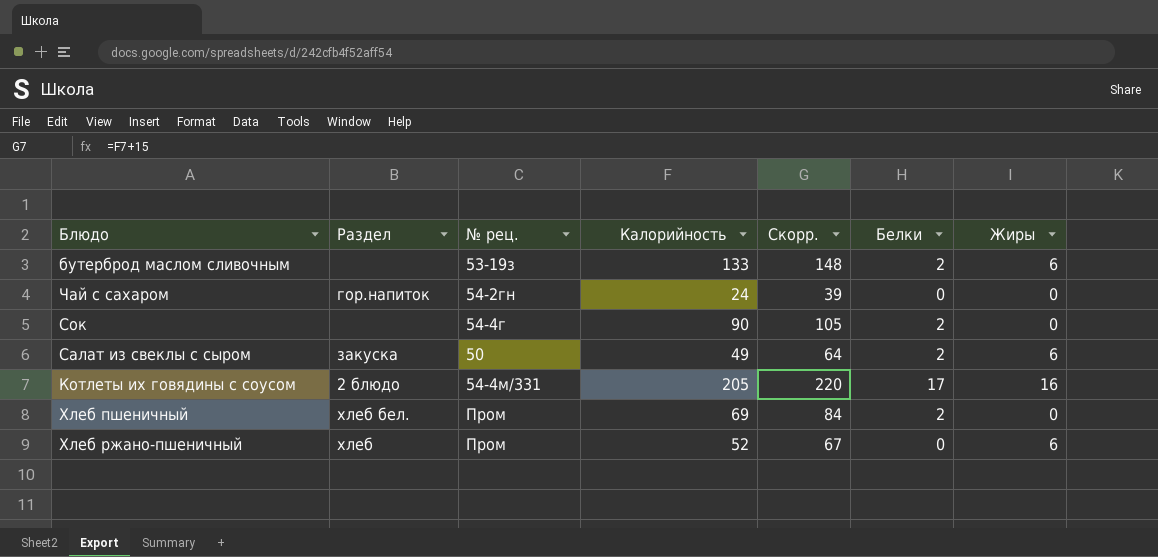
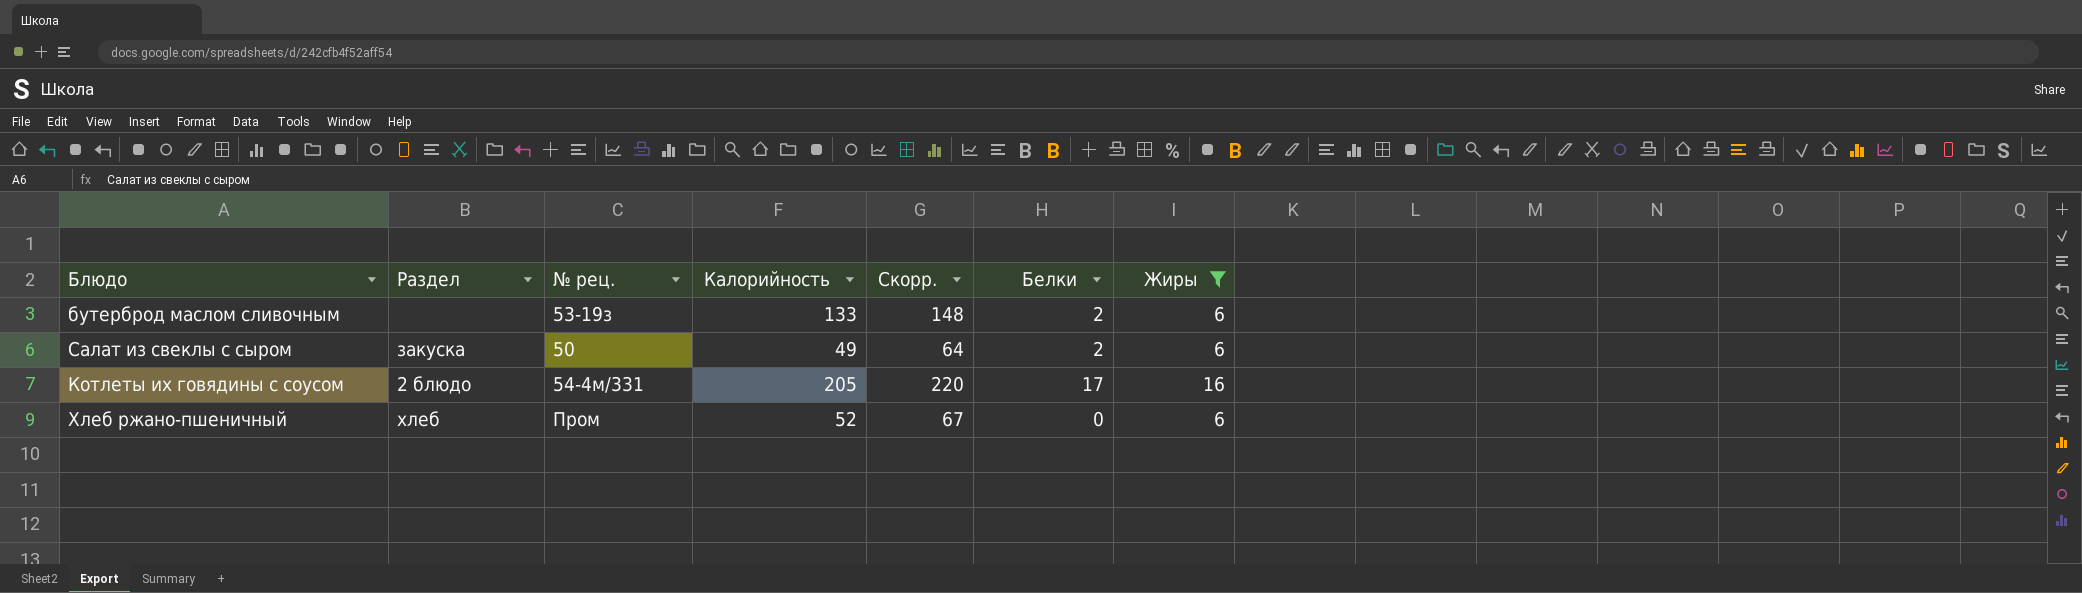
filter: none -> Жиры != 0

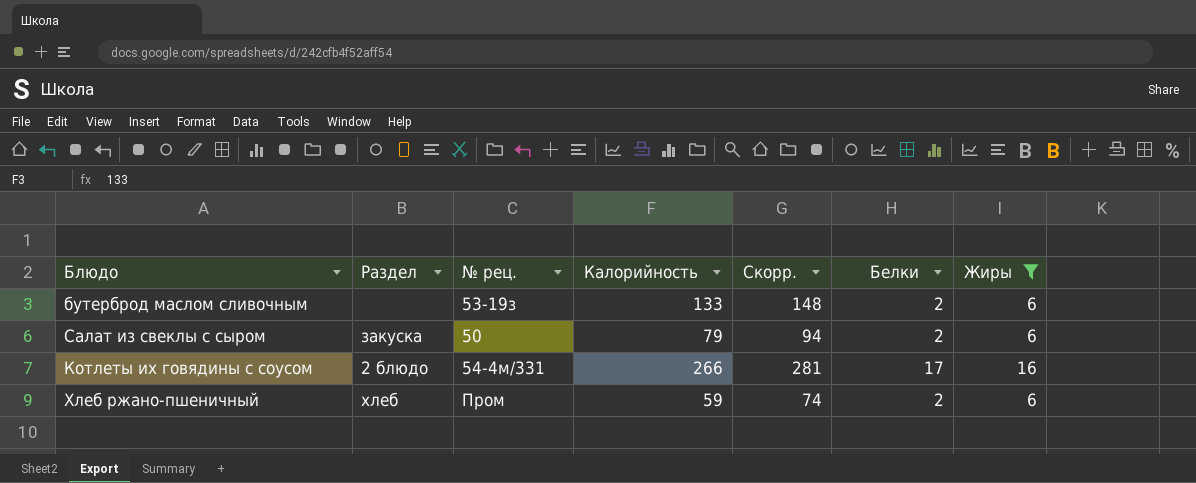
Салат из свеклы с сыром | Калорийность: 49 -> 79
Салат из свеклы с сыром | Скорр.: 64 -> 94
Котлеты их говядины с соусом | Калорийность: 205 -> 266
Котлеты их говядины с соусом | Скорр.: 220 -> 281
Хлеб ржано-пшеничный | Калорийность: 52 -> 59
Хлеб ржано-пшеничный | Скорр.: 67 -> 74
Хлеб ржано-пшеничный | Белки: 0 -> 2

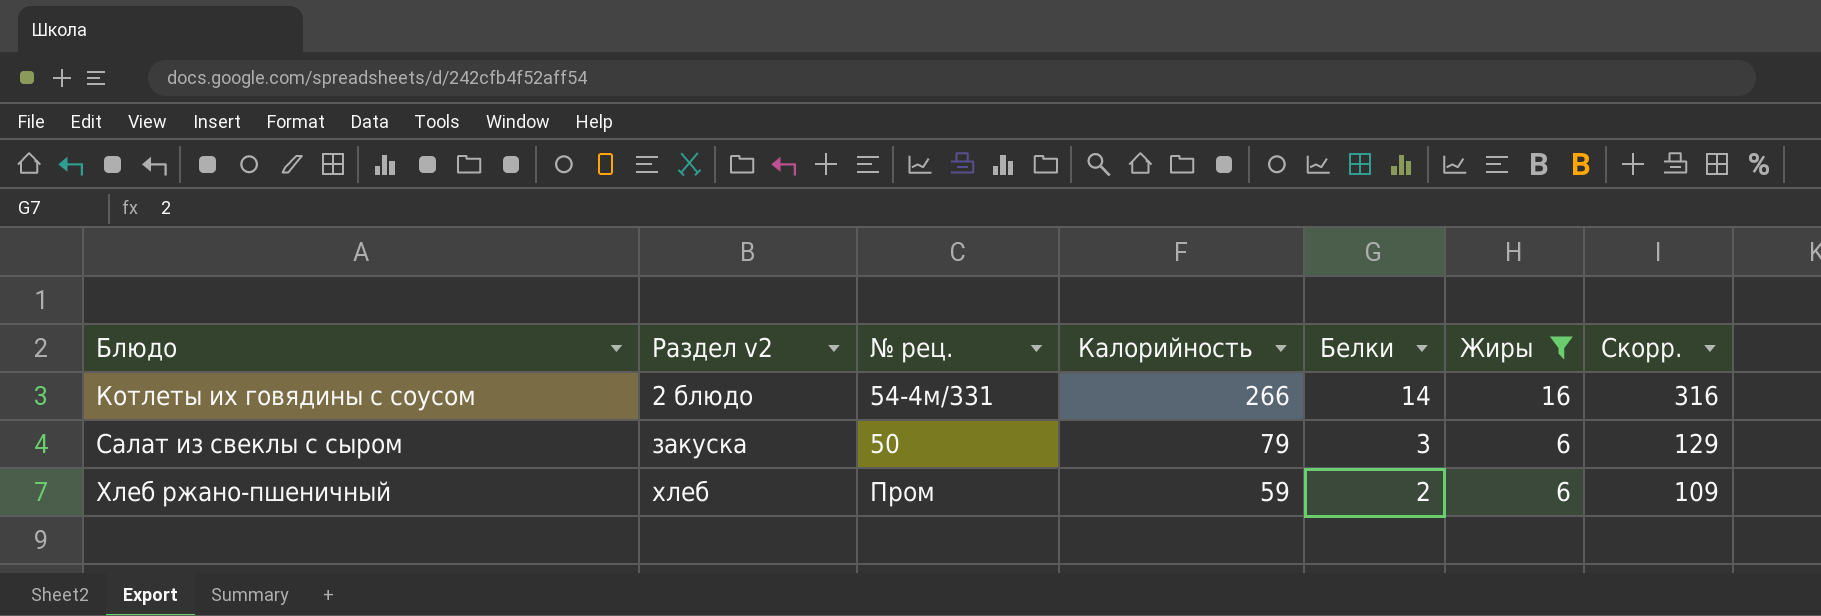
row order: none -> Блюдо ascending
column name: Раздел -> Раздел v2
column Скорр. | formula: [Калорийность] + 15 -> [Калорийность] + 50
column Скорр. | position: 5 -> 7
row бутерброд маслом сливочным: none | 53-19з | 133 | 148 | 2 | 6 -> none
Котлеты их говядины с соусом | Белки: 17 -> 14
Салат из свеклы с сыром | Белки: 2 -> 3

